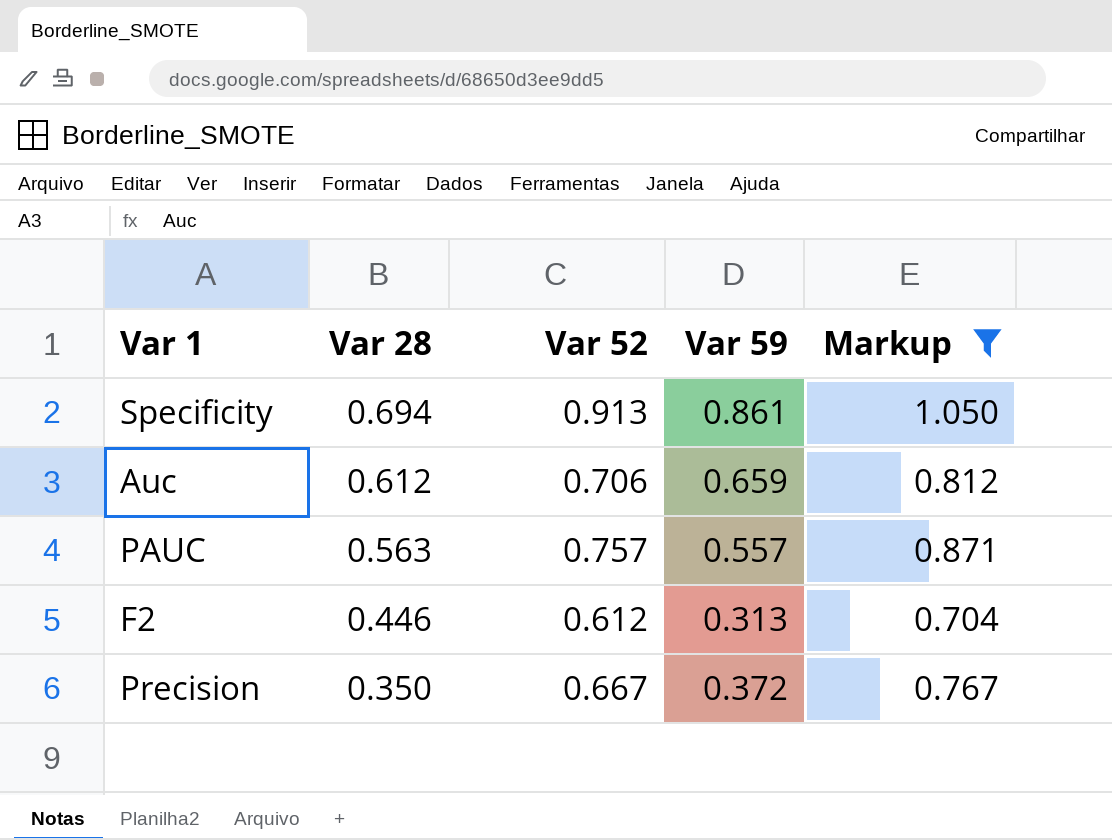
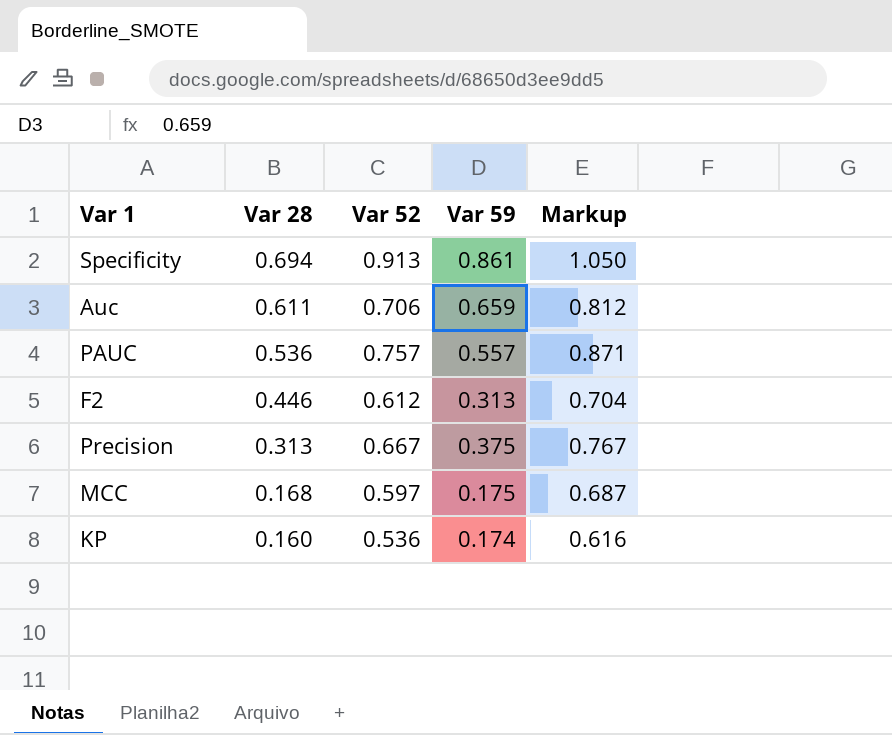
filter: Markup >= 0.704 -> none
Auc | Var 28: 0.612 -> 0.611
PAUC | Var 28: 0.563 -> 0.536
Precision | Var 28: 0.350 -> 0.313
Precision | Var 59: 0.372 -> 0.375

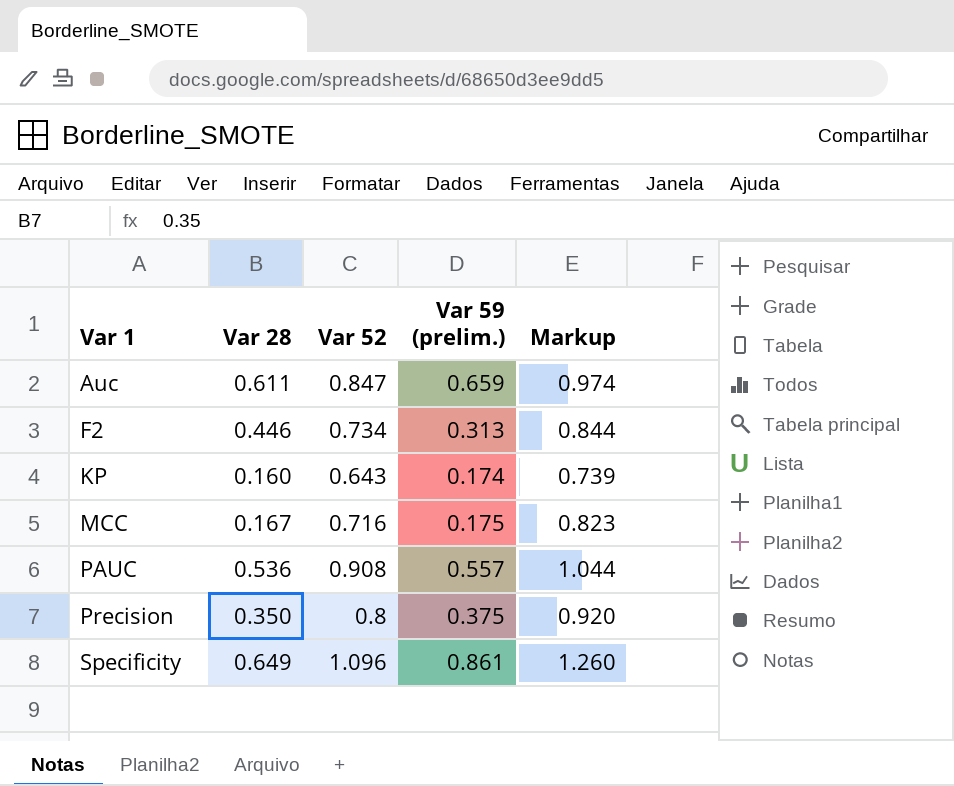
row order: Var 28 descending -> Var 1 ascending
column name: Var 59 -> Var 59 (prelim.)
Auc | Var 52: 0.706 -> 0.847
Auc | Markup: 0.812 -> 0.974
F2 | Var 52: 0.612 -> 0.734
F2 | Markup: 0.704 -> 0.844
KP | Var 52: 0.536 -> 0.643
KP | Markup: 0.616 -> 0.739
MCC | Var 28: 0.168 -> 0.167
MCC | Var 52: 0.597 -> 0.716
MCC | Markup: 0.687 -> 0.823
PAUC | Var 52: 0.757 -> 0.908
PAUC | Markup: 0.871 -> 1.044
Precision | Var 28: 0.313 -> 0.350
Precision | Var 52: 0.667 -> 0.8
Precision | Markup: 0.767 -> 0.920
Specificity | Var 28: 0.694 -> 0.649
Specificity | Var 52: 0.913 -> 1.096
Specificity | Markup: 1.050 -> 1.260

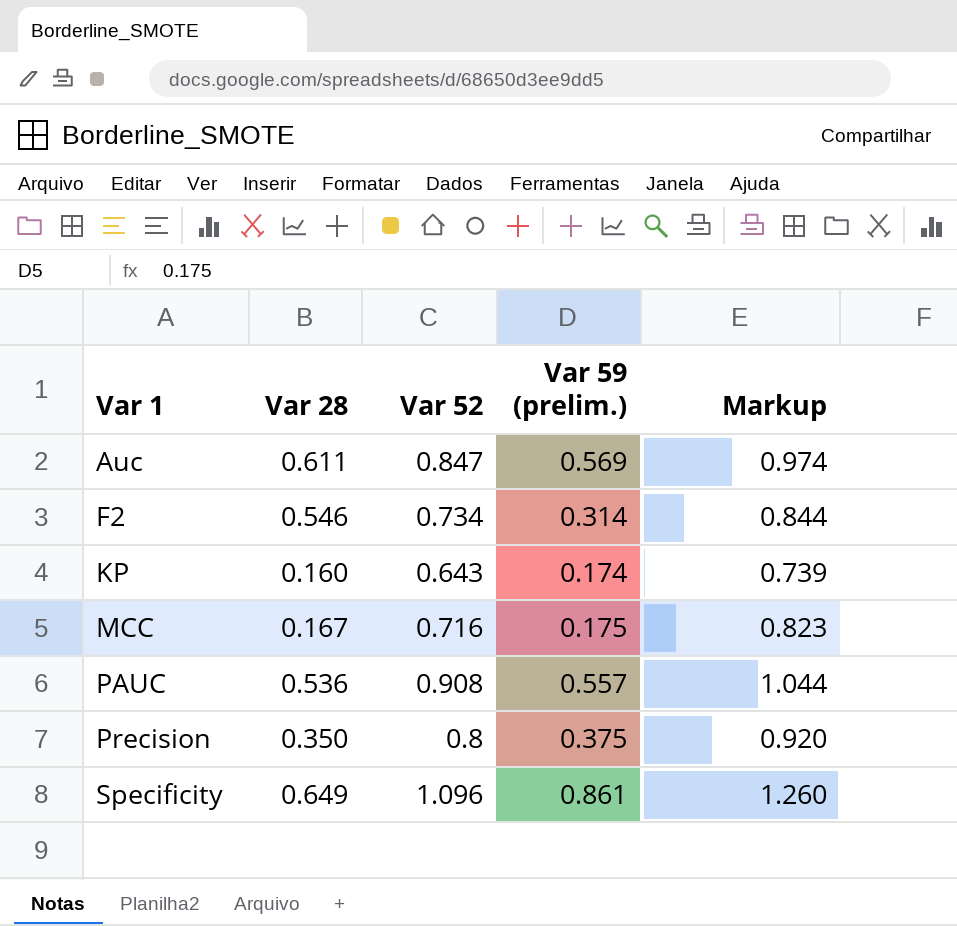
Auc | Var 59 (prelim.): 0.659 -> 0.569
F2 | Var 28: 0.446 -> 0.546
F2 | Var 59 (prelim.): 0.313 -> 0.314

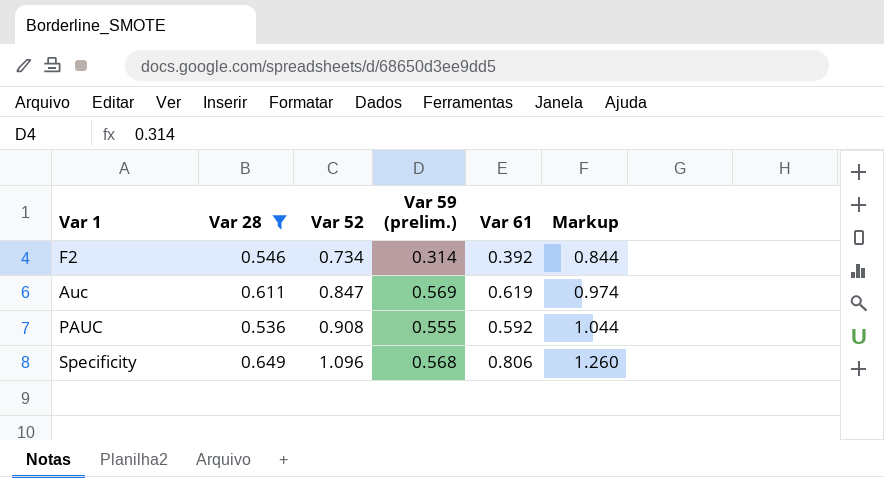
filter: none -> Var 28 >= 0.536
row order: Var 1 ascending -> Var 52 ascending
column Var 61 | position: none -> 5
PAUC | Var 59 (prelim.): 0.557 -> 0.555
Specificity | Var 59 (prelim.): 0.861 -> 0.568

